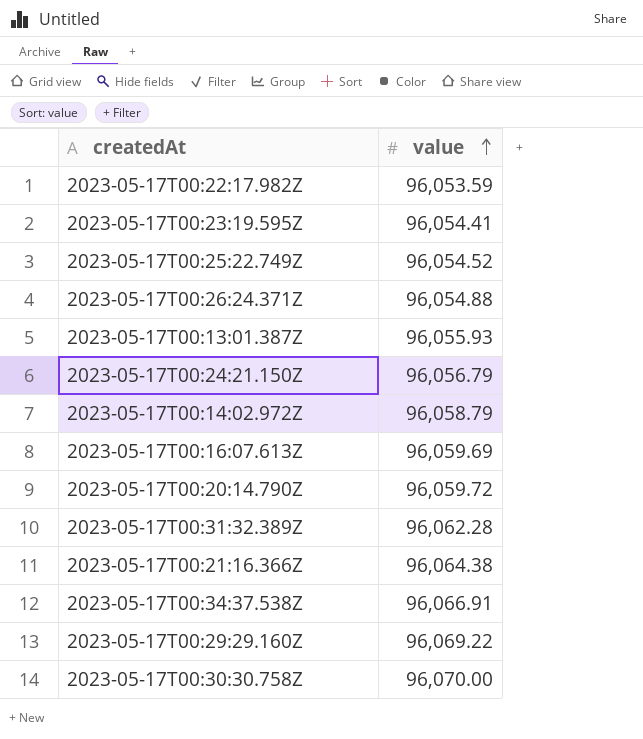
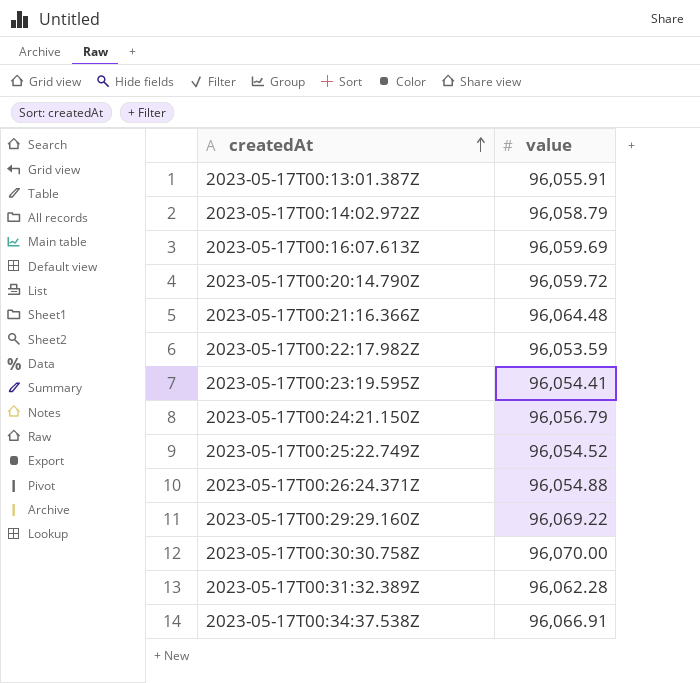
row order: value ascending -> createdAt ascending
2023-05-17T00:13:01.387Z | value: 96,055.93 -> 96,055.91
2023-05-17T00:21:16.366Z | value: 96,064.38 -> 96,064.48

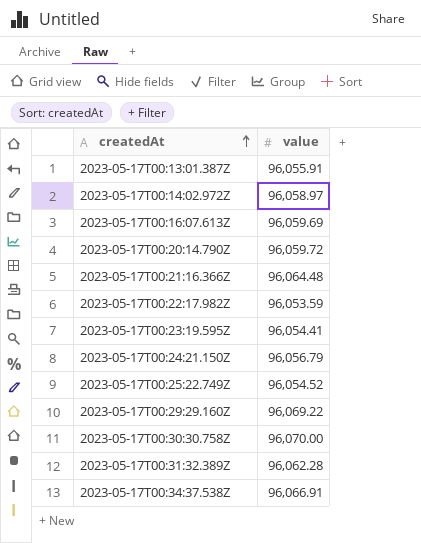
row 2023-05-17T00:26:24.371Z: 96,054.88 -> none
2023-05-17T00:14:02.972Z | value: 96,058.79 -> 96,058.97

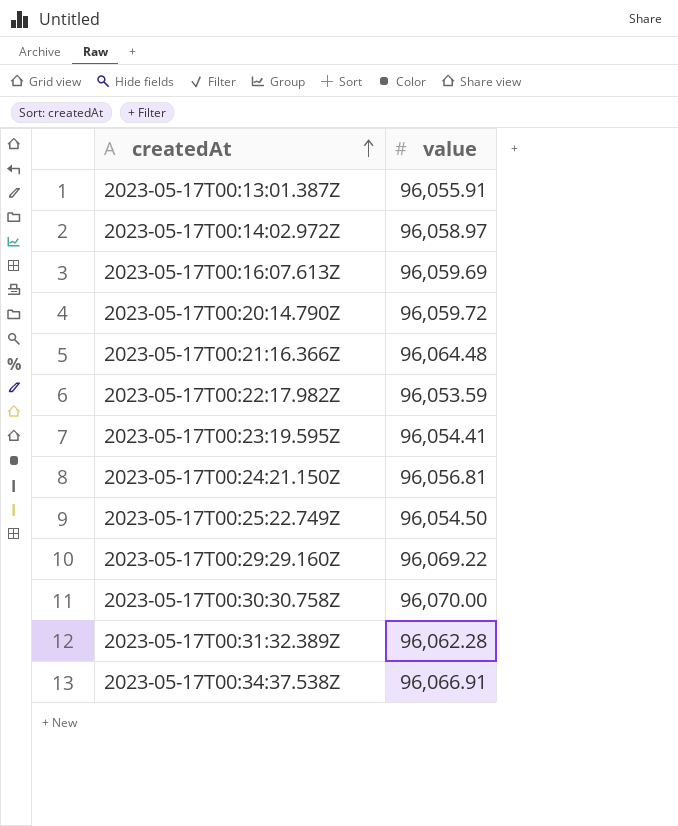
2023-05-17T00:24:21.150Z | value: 96,056.79 -> 96,056.81
2023-05-17T00:25:22.749Z | value: 96,054.52 -> 96,054.50

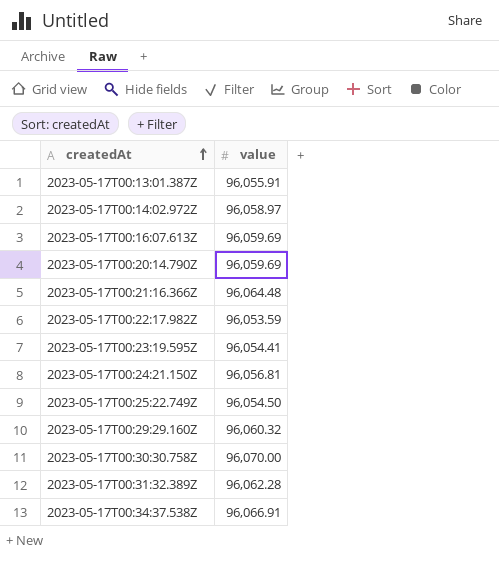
2023-05-17T00:20:14.790Z | value: 96,059.72 -> 96,059.69
2023-05-17T00:29:29.160Z | value: 96,069.22 -> 96,060.32

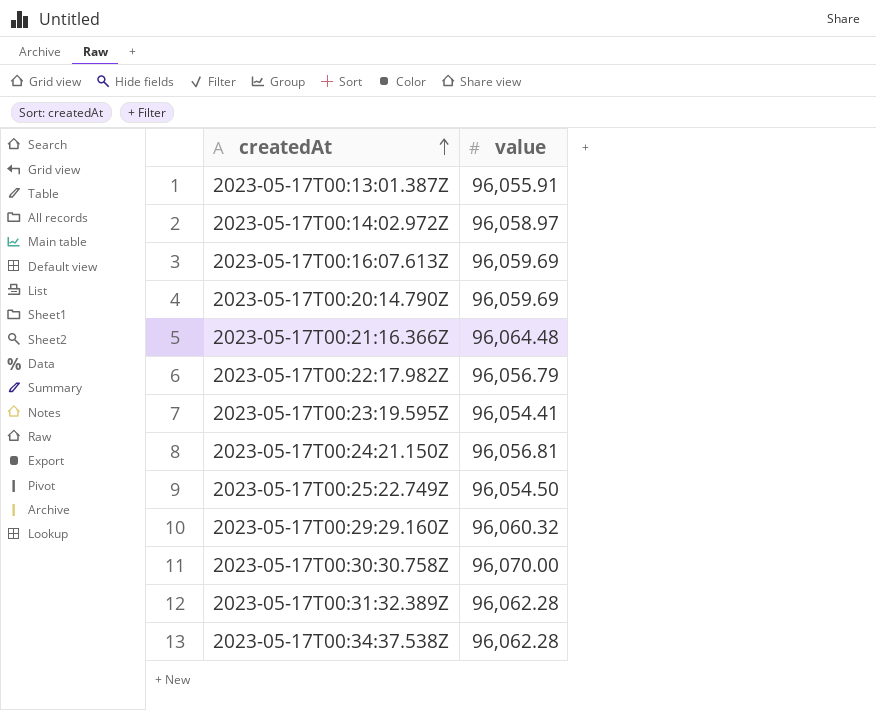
2023-05-17T00:22:17.982Z | value: 96,053.59 -> 96,056.79
2023-05-17T00:34:37.538Z | value: 96,066.91 -> 96,062.28

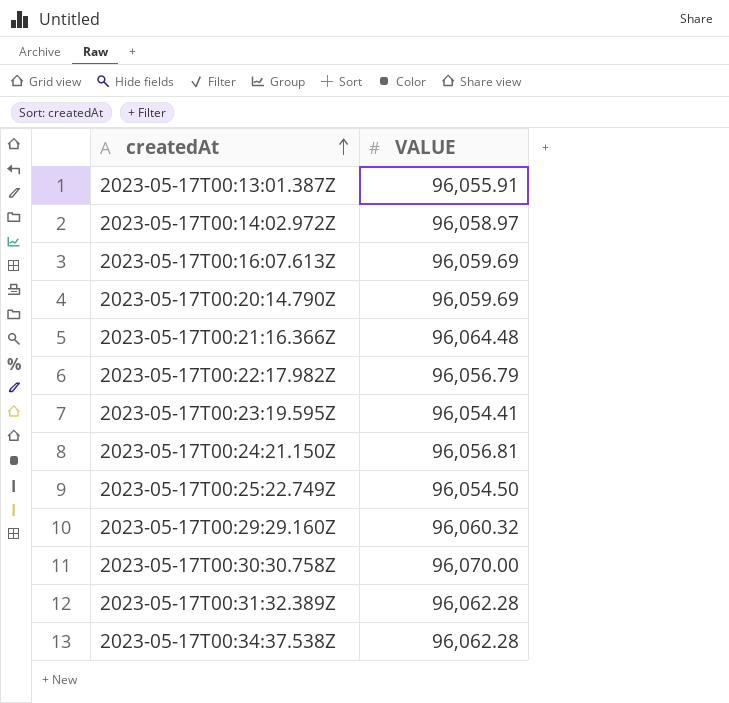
column name: value -> VALUE

